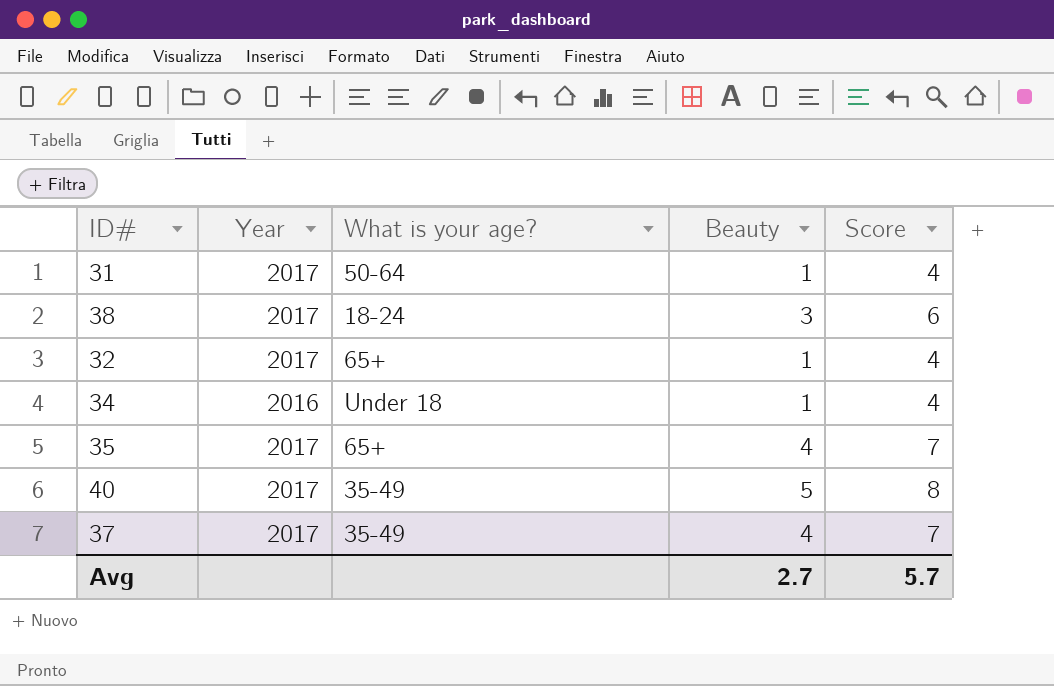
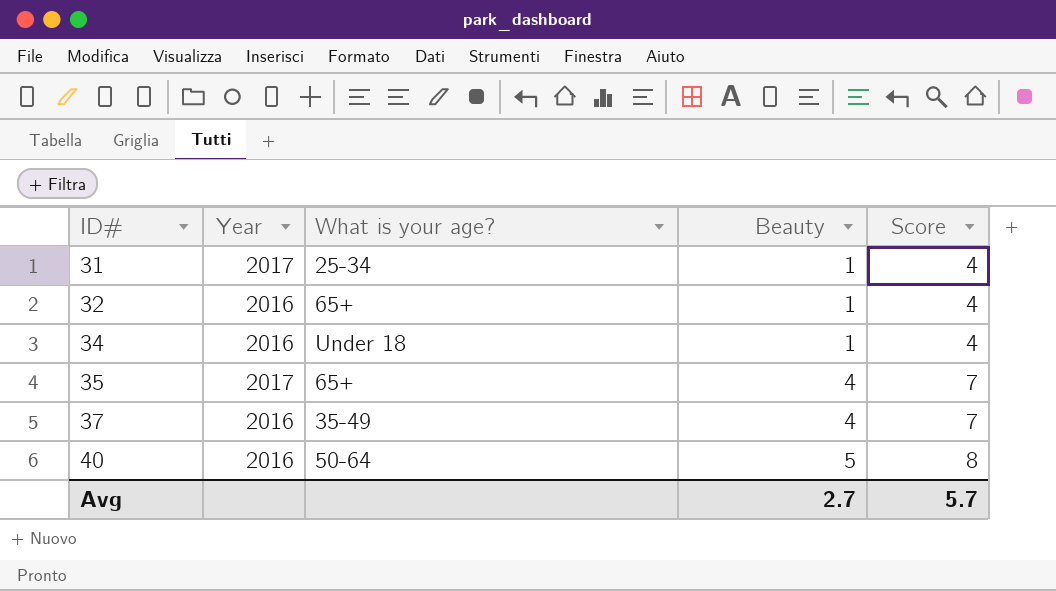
row order: none -> ID# ascending
row 38: 2017 | 18-24 | 3 | 6 -> none
31 | What is your age?: 50-64 -> 25-34
32 | Year: 2017 -> 2016
37 | Year: 2017 -> 2016
40 | Year: 2017 -> 2016
40 | What is your age?: 35-49 -> 50-64

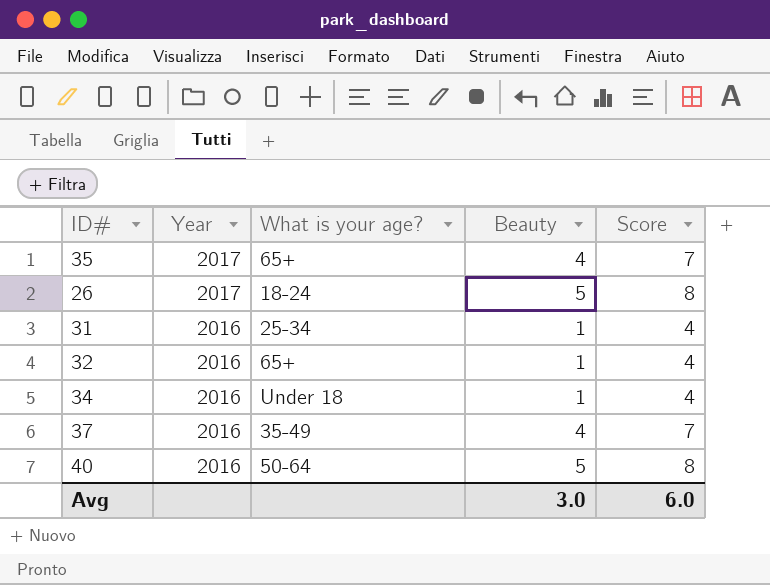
row order: ID# ascending -> Year descending
row 26: none -> 2017 | 18-24 | 5 | 8
31 | Year: 2017 -> 2016
Avg | Beauty: 2.7 -> 3.0
Avg | Score: 5.7 -> 6.0

